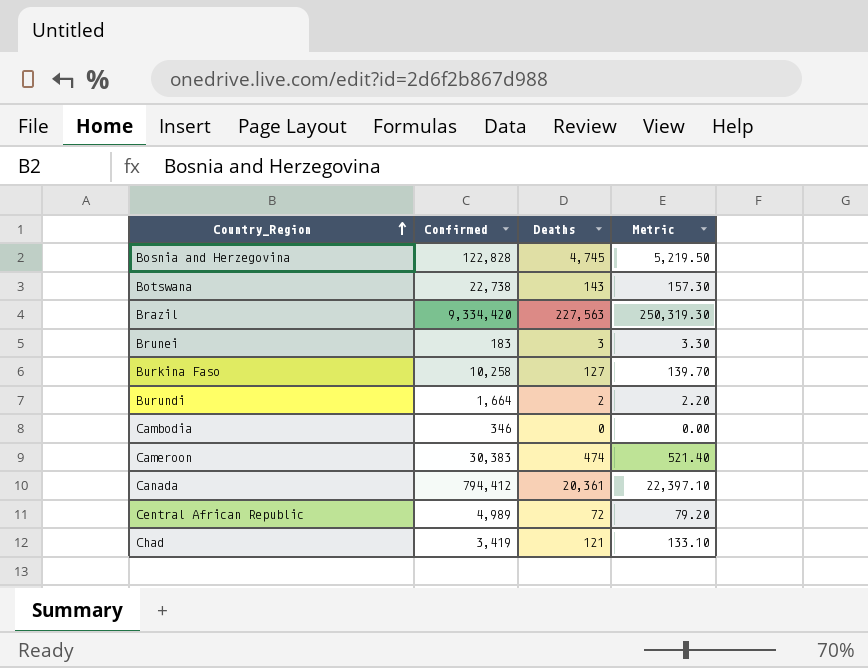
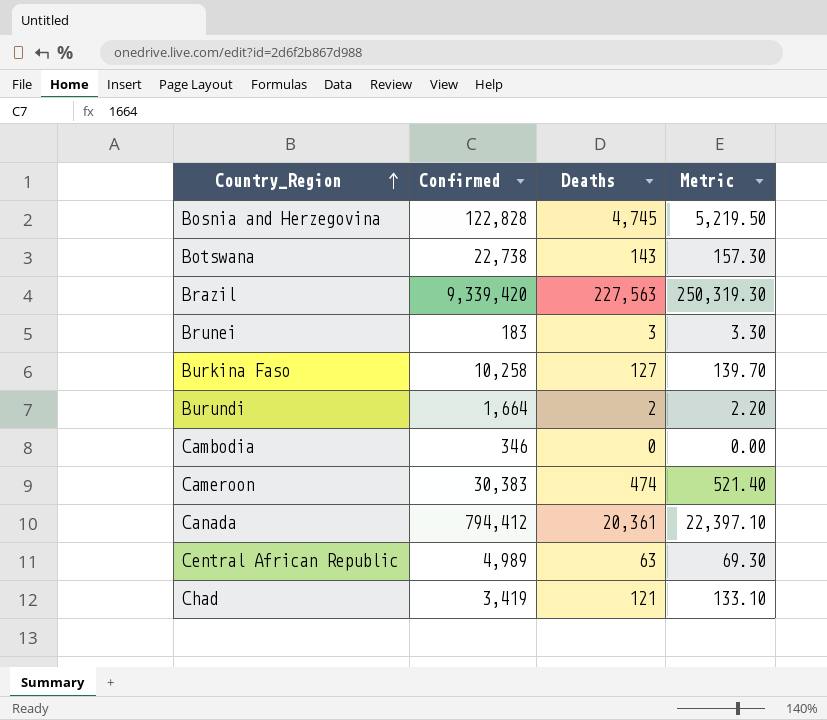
Brazil | Confirmed: 9,334,420 -> 9,339,420
Central African Republic | Deaths: 72 -> 63
Central African Republic | Metric: 79.20 -> 69.30

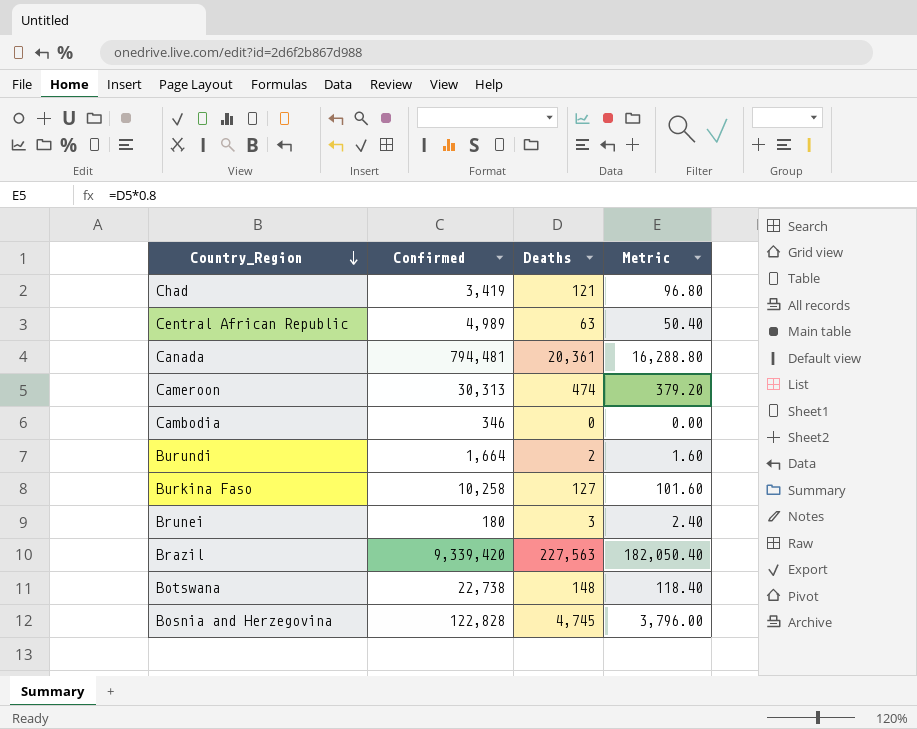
row order: Country_Region ascending -> Country_Region descending
column Metric | formula: [Deaths] * 1.1 -> [Deaths] * 0.8
Canada | Confirmed: 794,412 -> 794,481
Cameroon | Confirmed: 30,383 -> 30,313
Brunei | Confirmed: 183 -> 180
Botswana | Deaths: 143 -> 148

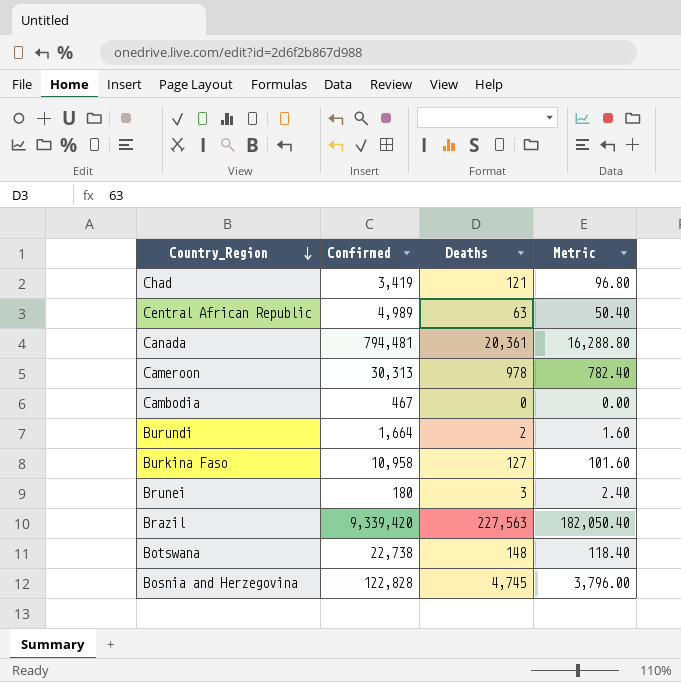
Cameroon | Deaths: 474 -> 978
Cameroon | Metric: 379.20 -> 782.40
Cambodia | Confirmed: 346 -> 467
Burkina Faso | Confirmed: 10,258 -> 10,958

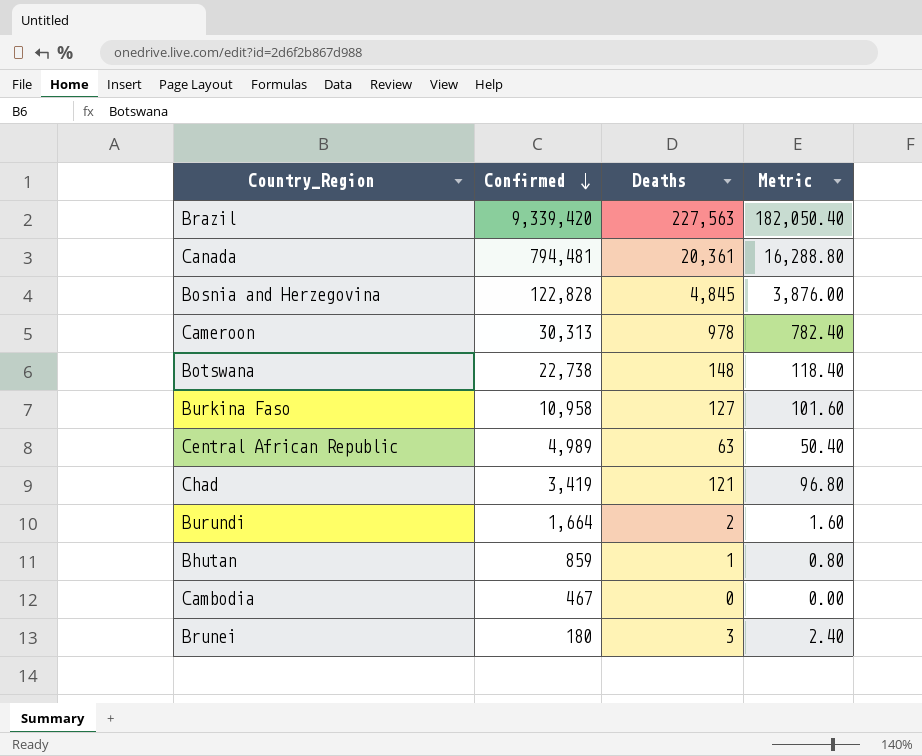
row order: Country_Region descending -> Confirmed descending
Bosnia and Herzegovina | Deaths: 4,745 -> 4,845
Bosnia and Herzegovina | Metric: 3,796.00 -> 3,876.00
row Bhutan: none -> 859 | 1 | 0.80

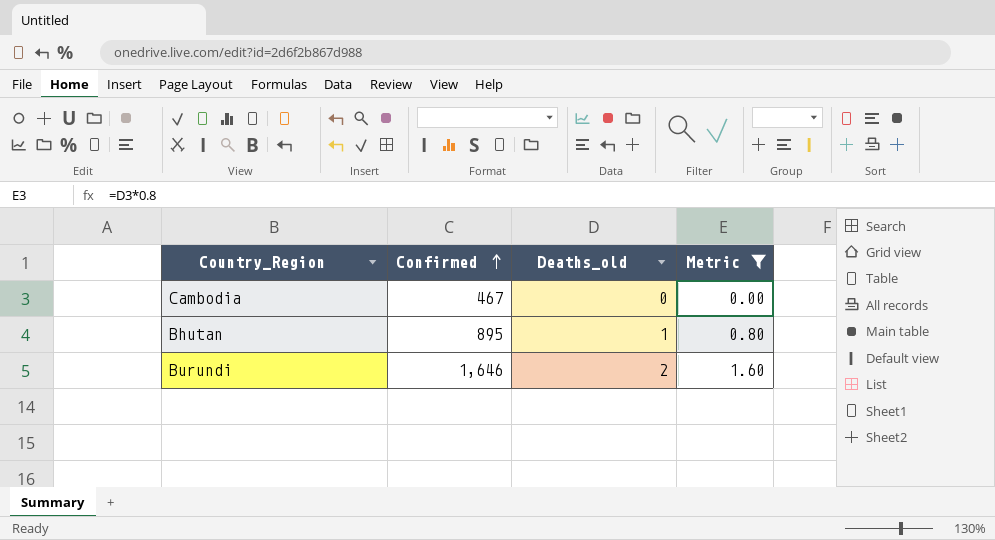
filter: none -> Metric <= 1.60
row order: Confirmed descending -> Confirmed ascending
column name: Deaths -> Deaths_old
Bhutan | Confirmed: 859 -> 895
Burundi | Confirmed: 1,664 -> 1,646

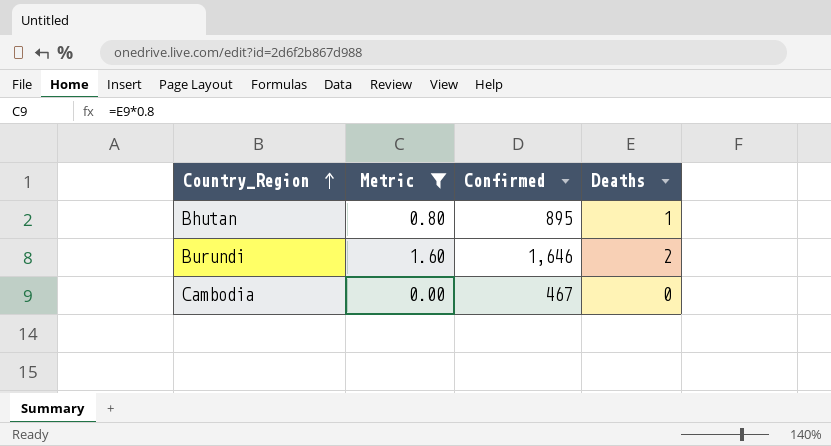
row order: Confirmed ascending -> Country_Region ascending
column Metric | position: 4 -> 2
column name: Deaths_old -> Deaths

